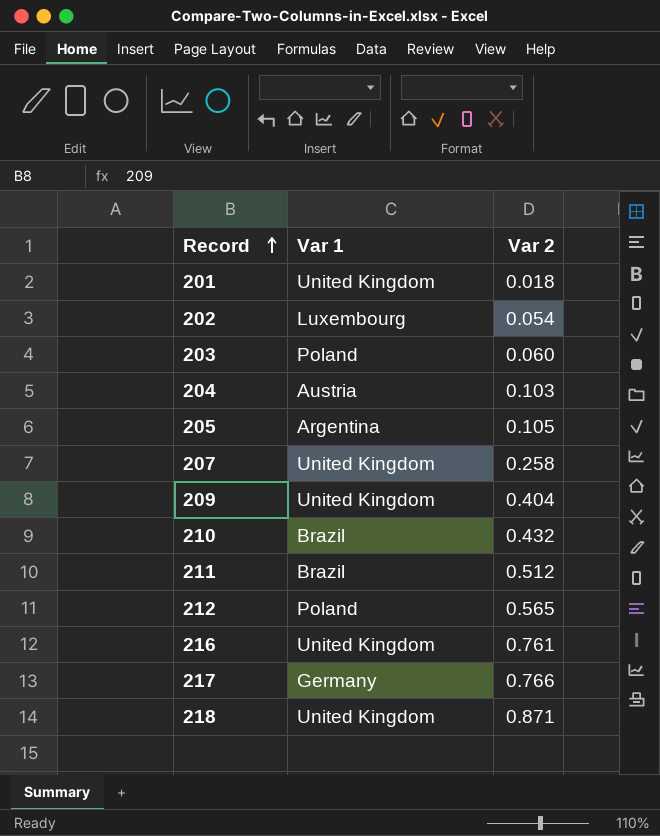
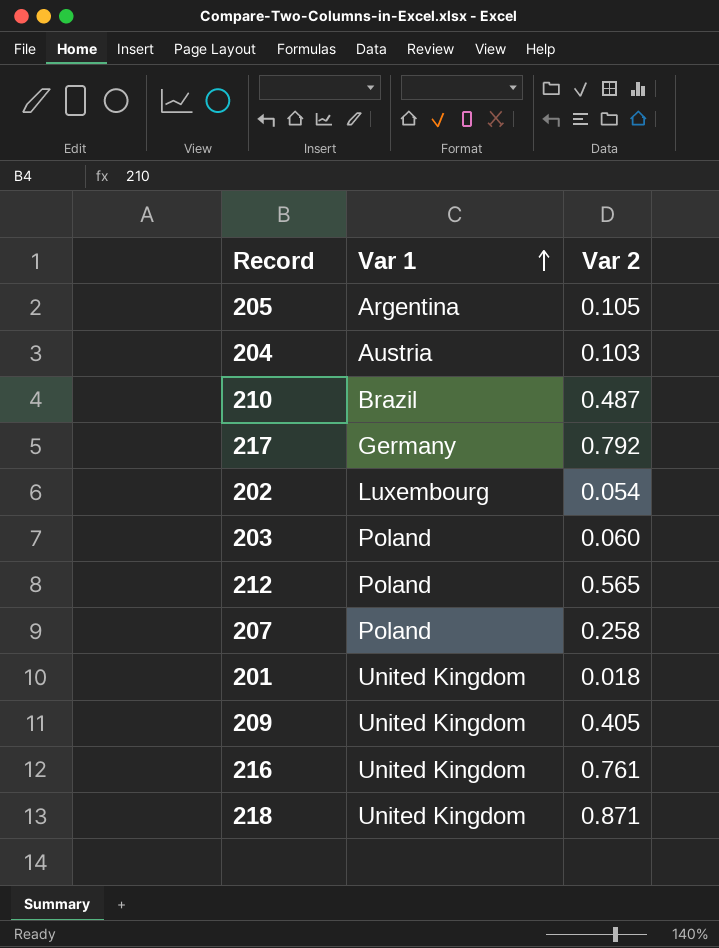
row order: Record ascending -> Var 1 ascending
row 211: Brazil | 0.512 -> none
210 | Var 2: 0.432 -> 0.487
217 | Var 2: 0.766 -> 0.792
207 | Var 1: United Kingdom -> Poland
209 | Var 2: 0.404 -> 0.405

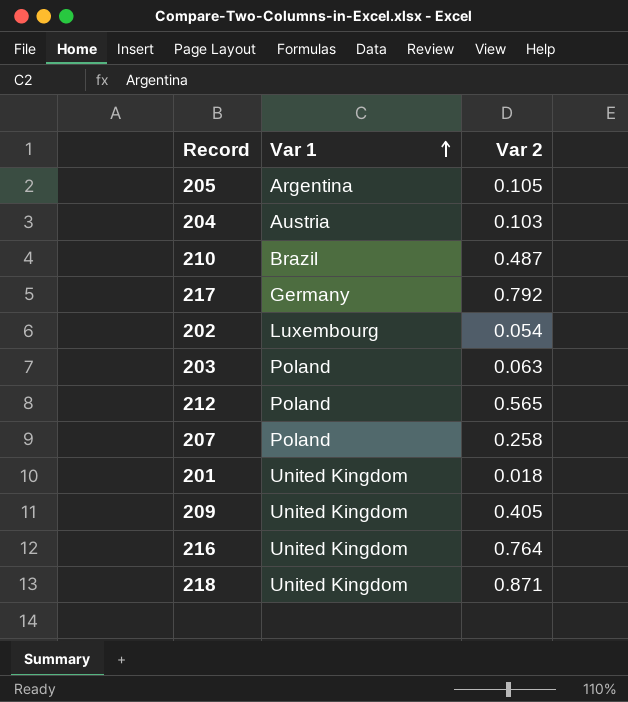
203 | Var 2: 0.060 -> 0.063
216 | Var 2: 0.761 -> 0.764

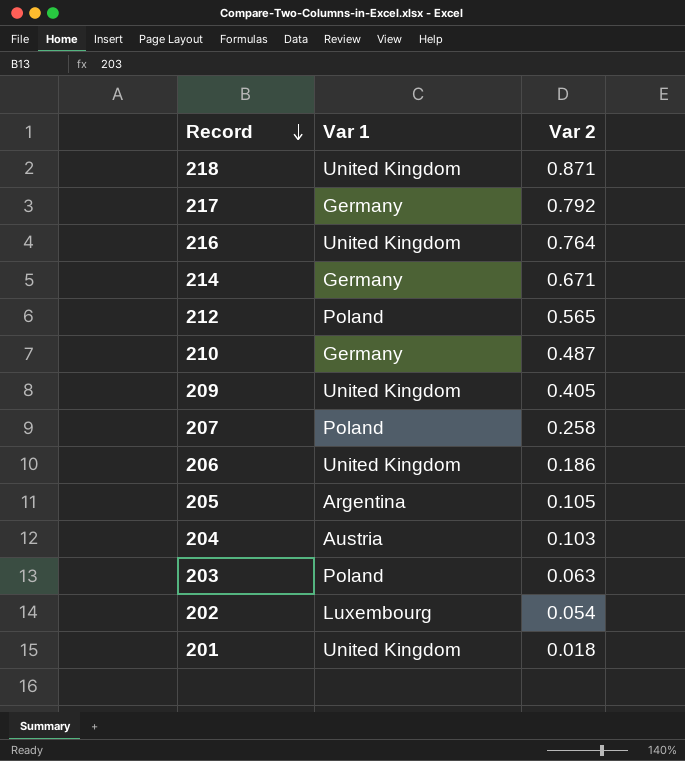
row order: Var 1 ascending -> Record descending
row 214: none -> Germany | 0.671
210 | Var 1: Brazil -> Germany
row 206: none -> United Kingdom | 0.186

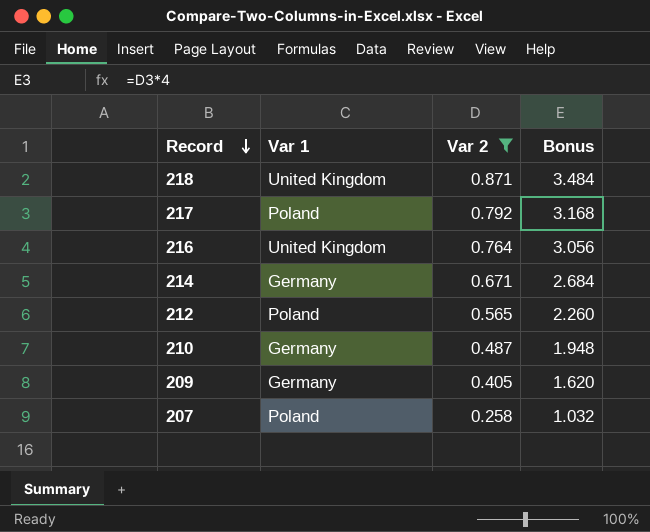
filter: none -> Var 2 >= 0.258
column Bonus | formula: none -> [Var 2] * 4
217 | Var 1: Germany -> Poland
209 | Var 1: United Kingdom -> Germany

